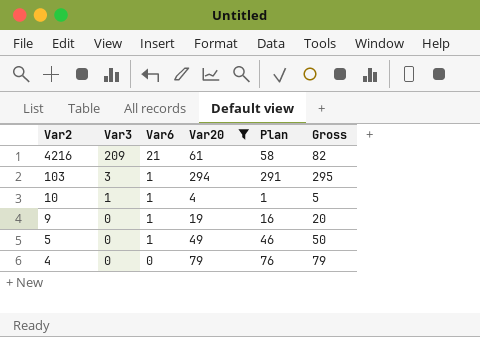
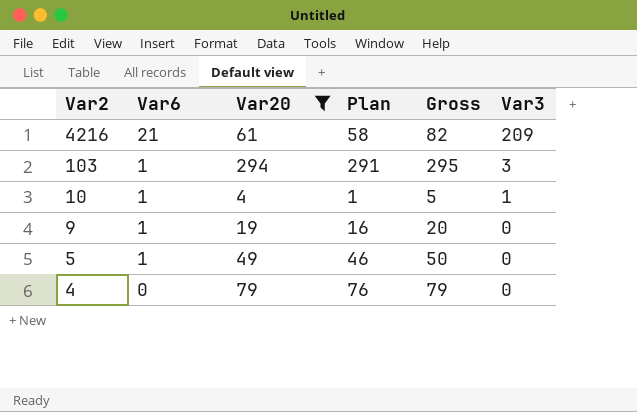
column Var3 | position: 2 -> 6

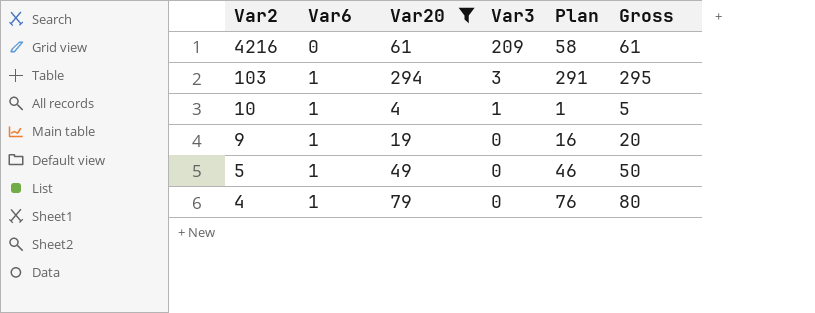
column Var3 | position: 6 -> 4
4216 | Var6: 21 -> 0
4216 | Gross: 82 -> 61
4 | Var6: 0 -> 1
4 | Gross: 79 -> 80

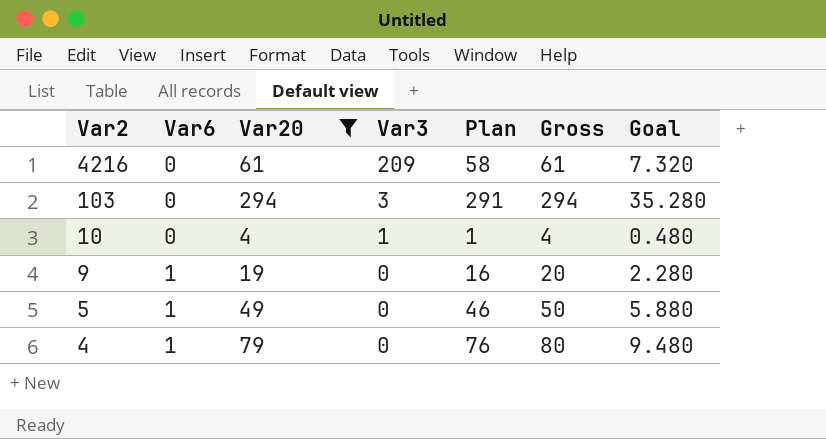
column Goal | formula: none -> [Var20] * 0.12
103 | Var6: 1 -> 0
103 | Gross: 295 -> 294
10 | Var6: 1 -> 0
10 | Gross: 5 -> 4

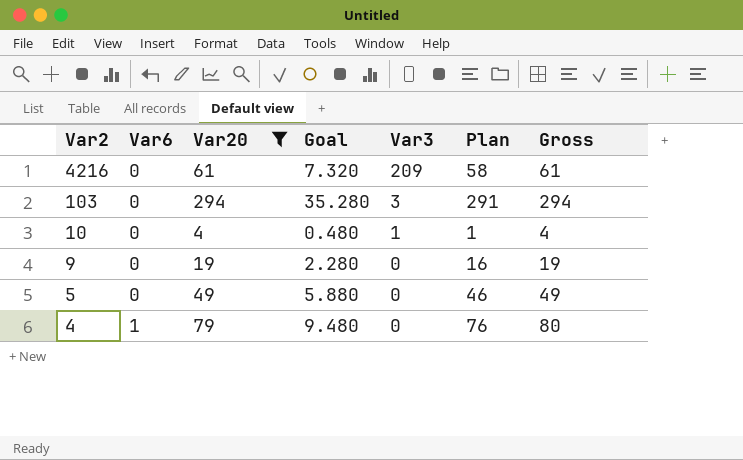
column Goal | position: 7 -> 4
9 | Var6: 1 -> 0
9 | Gross: 20 -> 19
5 | Var6: 1 -> 0
5 | Gross: 50 -> 49

